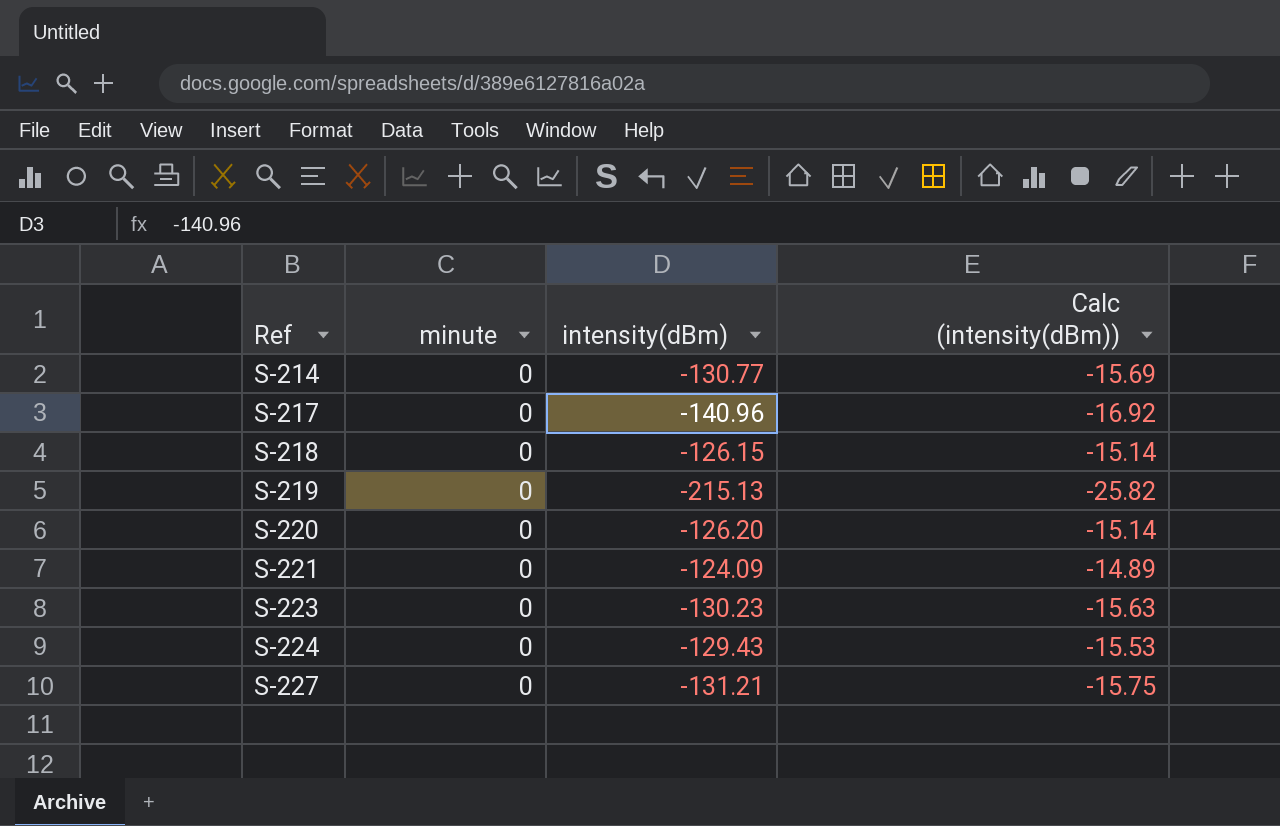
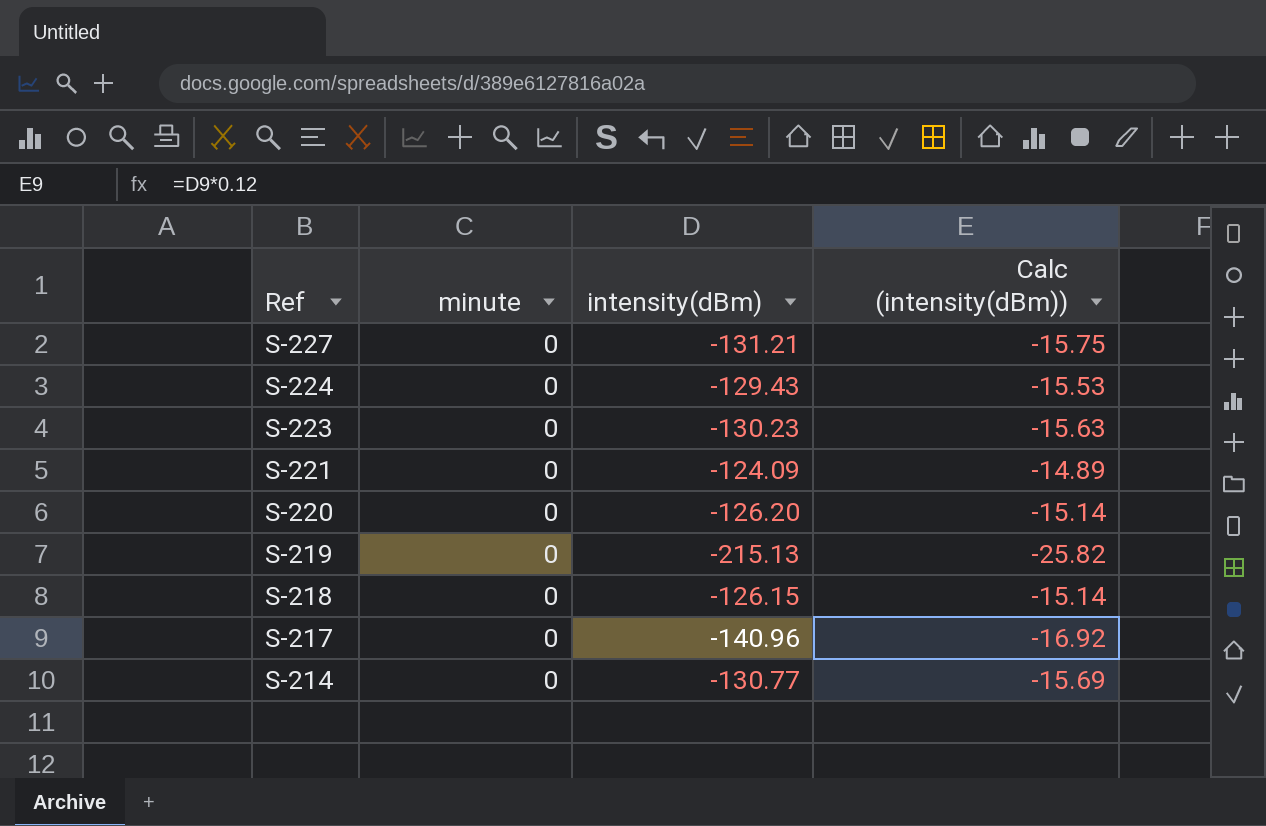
row order: Ref ascending -> Ref descending

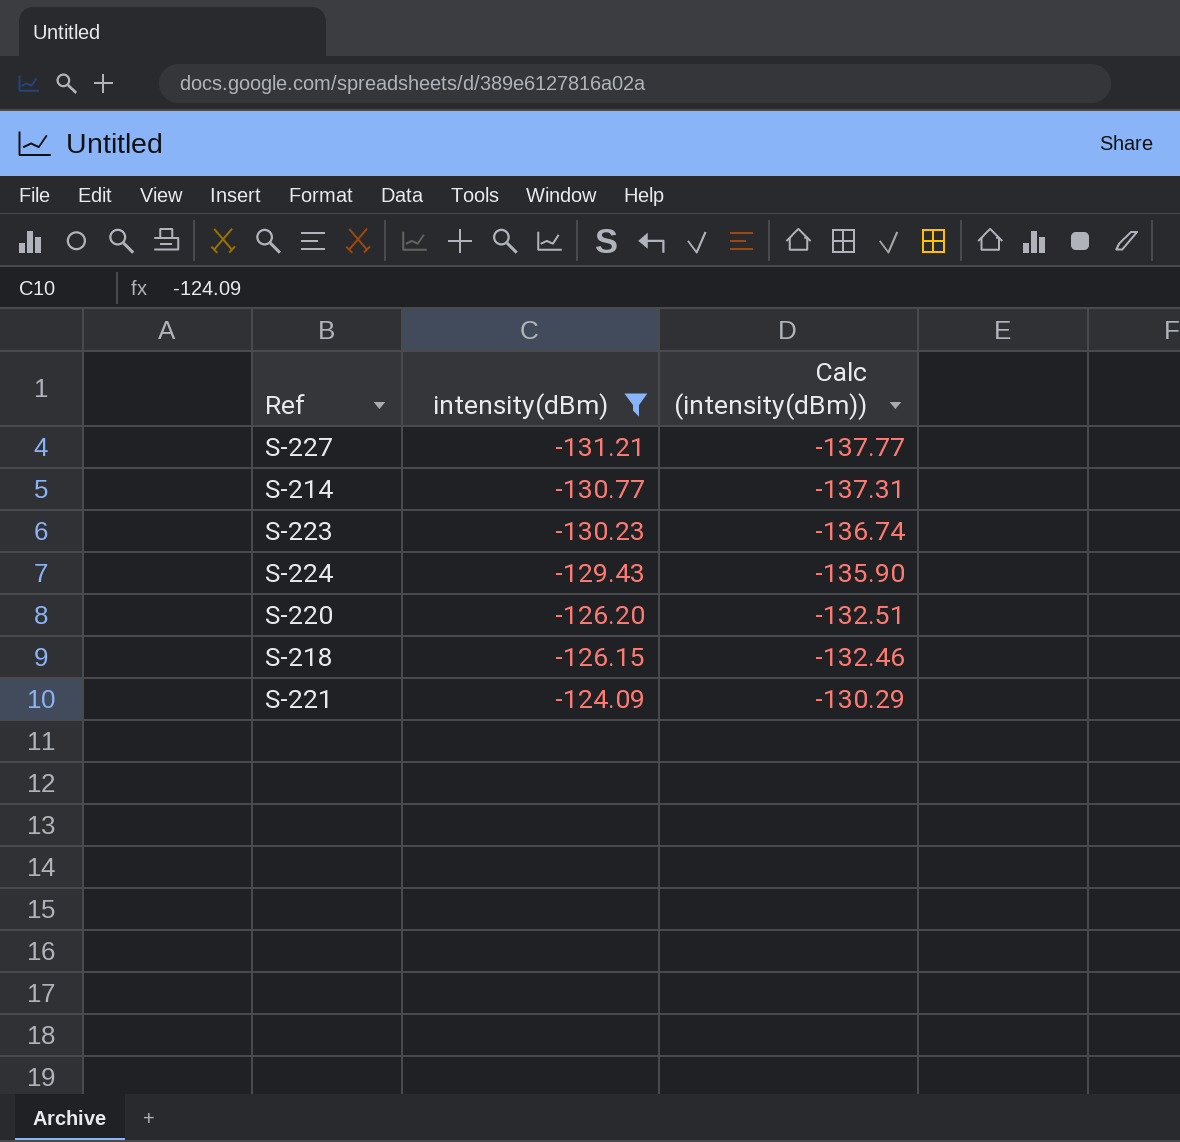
filter: none -> intensity(dBm) >= -131.21
row order: Ref descending -> intensity(dBm) ascending
column minute | position: 2 -> none
column Calc (intensity(dBm)) | formula: [intensity(dBm)] * 0.12 -> [intensity(dBm)] * 1.05

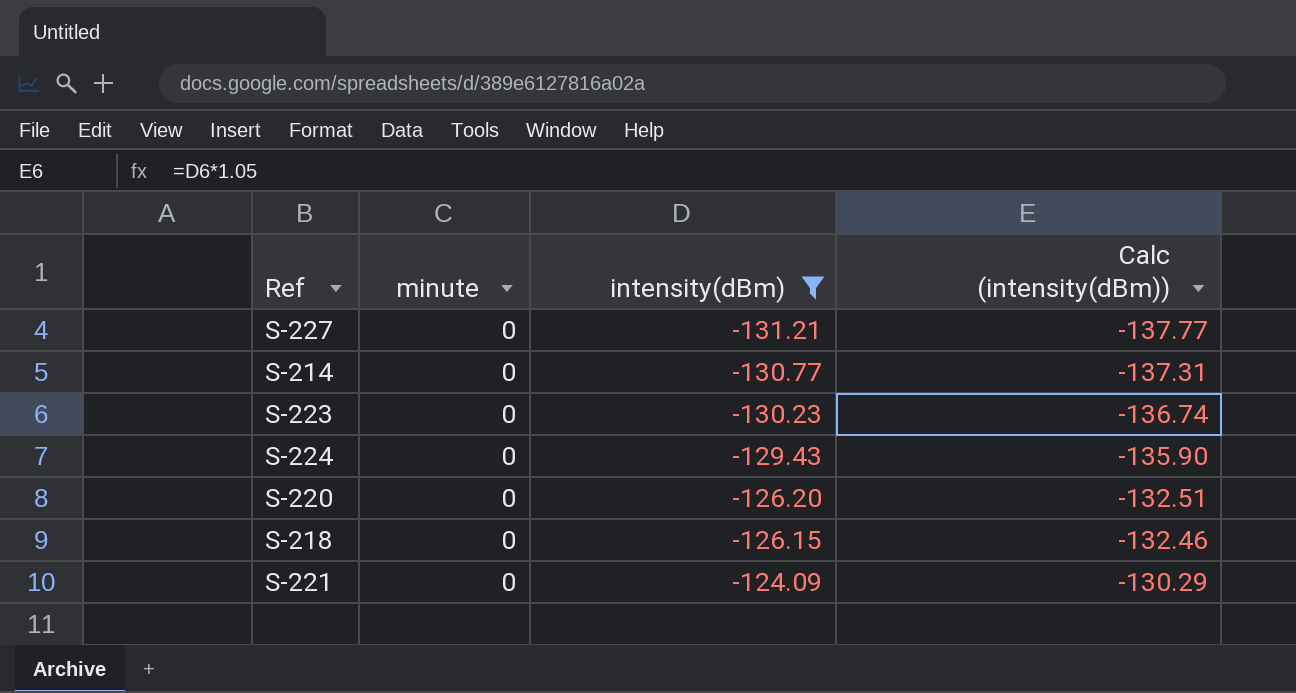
column minute | position: none -> 2

